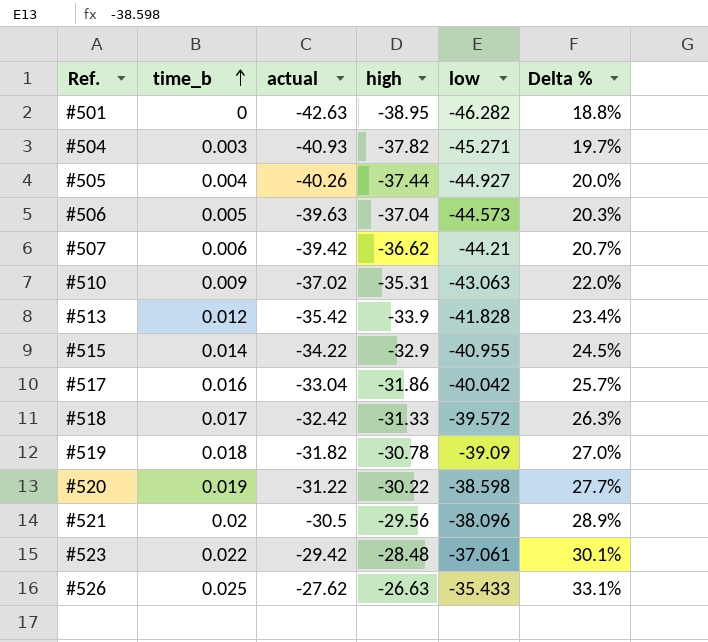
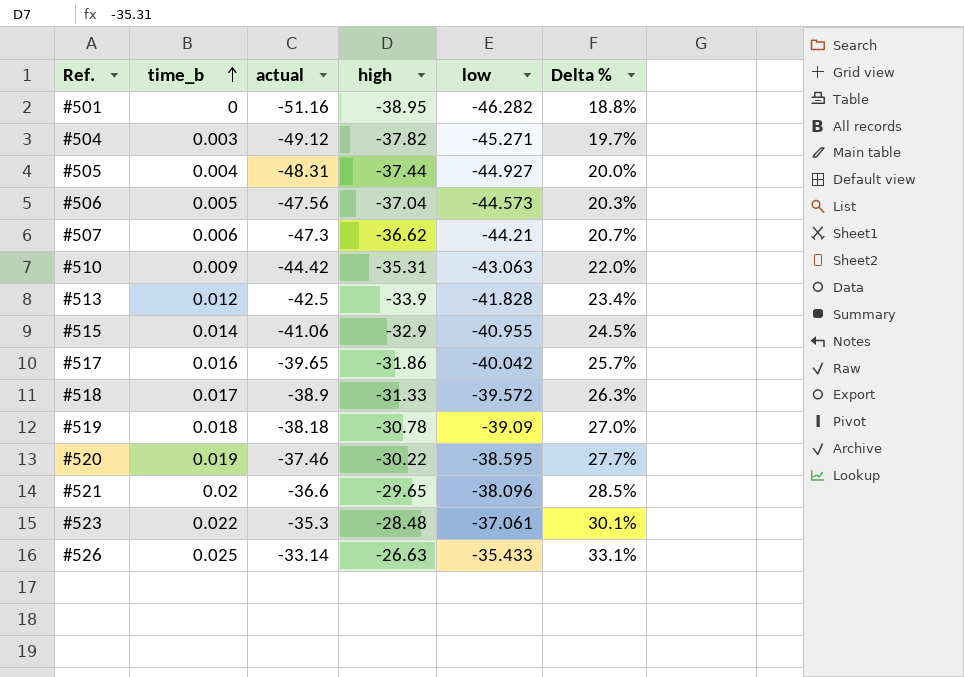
#501 | actual: -42.63 -> -51.16
#504 | actual: -40.93 -> -49.12
#505 | actual: -40.26 -> -48.31
#506 | actual: -39.63 -> -47.56
#507 | actual: -39.42 -> -47.3
#510 | actual: -37.02 -> -44.42
#513 | actual: -35.42 -> -42.5
#515 | actual: -34.22 -> -41.06
#517 | actual: -33.04 -> -39.65
#518 | actual: -32.42 -> -38.9
#519 | actual: -31.82 -> -38.18
#520 | actual: -31.22 -> -37.46
#520 | low: -38.598 -> -38.595
#521 | actual: -30.5 -> -36.6
#521 | high: -29.56 -> -29.65
#521 | Delta %: 28.9% -> 28.5%
#523 | actual: -29.42 -> -35.3
#526 | actual: -27.62 -> -33.14

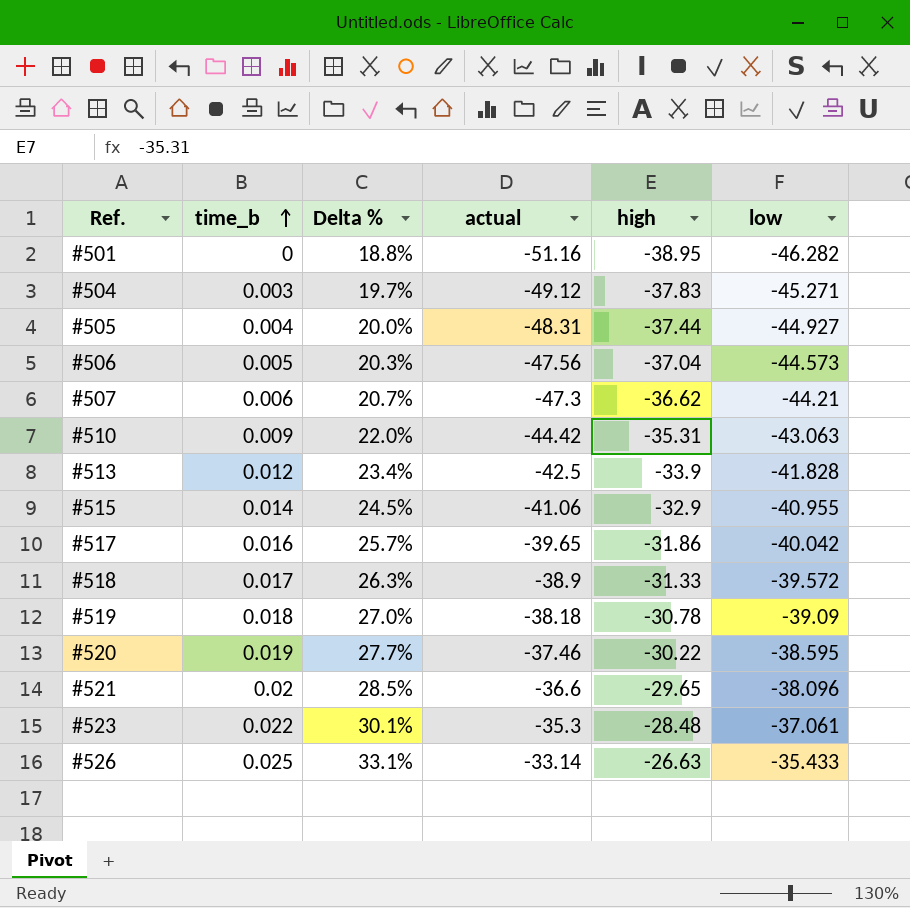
column Delta % | position: 6 -> 3
#504 | high: -37.82 -> -37.83

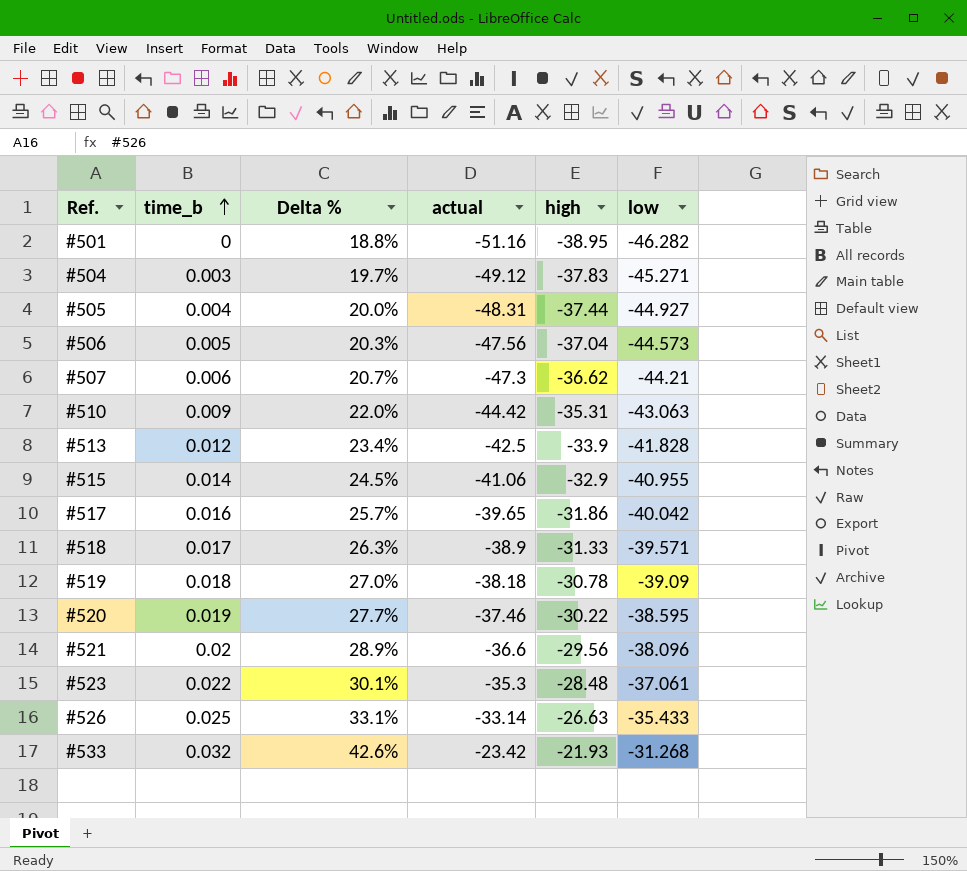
#518 | low: -39.572 -> -39.571
#521 | Delta %: 28.5% -> 28.9%
#521 | high: -29.65 -> -29.56
row #533: none -> 0.032 | 42.6% | -23.42 | -21.93 | -31.268

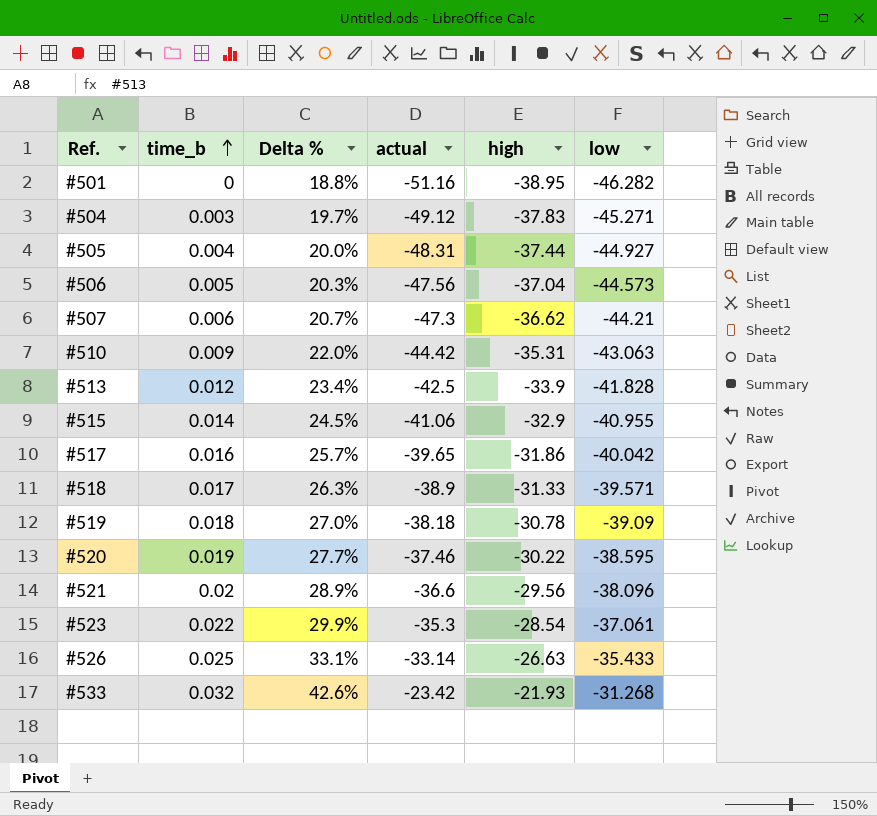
#523 | Delta %: 30.1% -> 29.9%
#523 | high: -28.48 -> -28.54

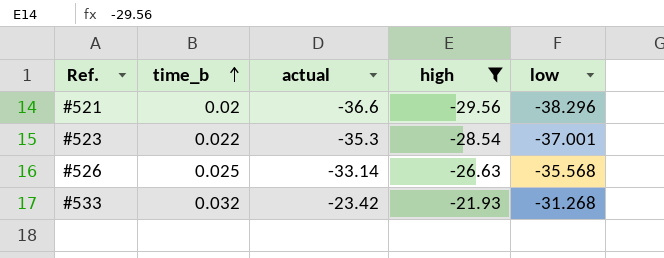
filter: none -> high >= -29.56
column Delta % | formula: ([low] - [high]) / [high] -> none
#521 | low: -38.096 -> -38.296
#523 | low: -37.061 -> -37.001
#526 | low: -35.433 -> -35.568

